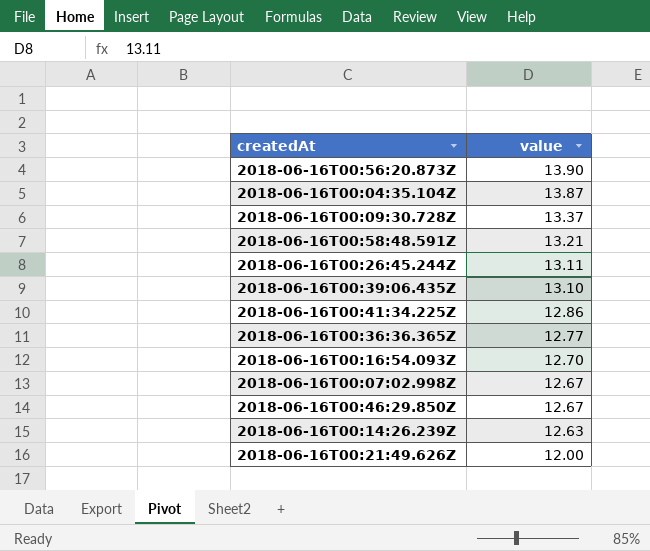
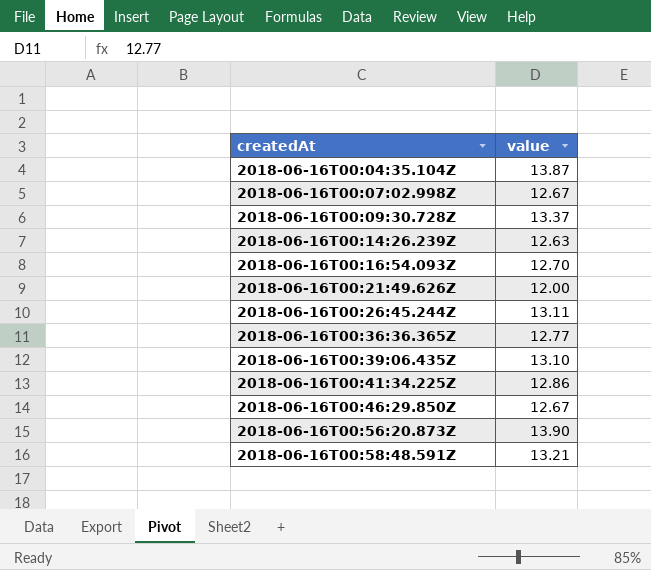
row order: value descending -> createdAt ascending

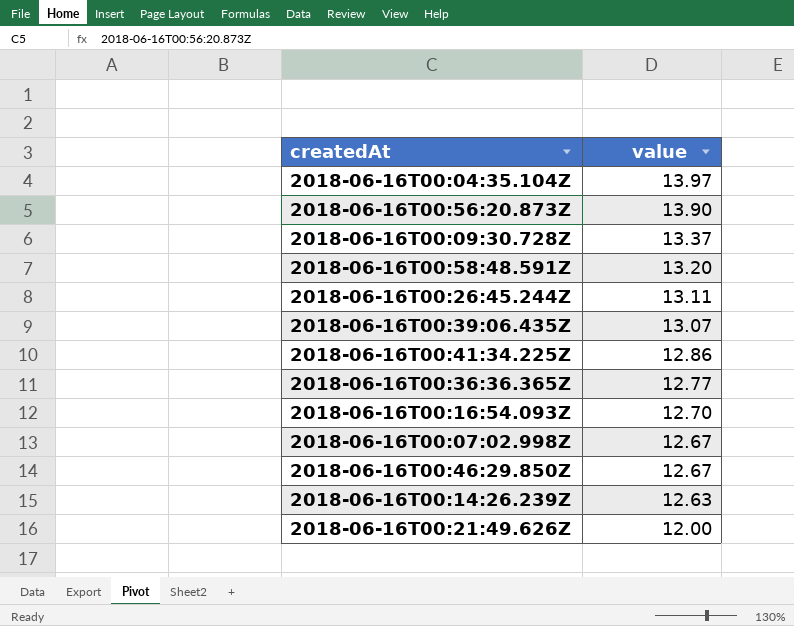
row order: createdAt ascending -> value descending
2018-06-16T00:04:35.104Z | value: 13.87 -> 13.97
2018-06-16T00:58:48.591Z | value: 13.21 -> 13.20
2018-06-16T00:39:06.435Z | value: 13.10 -> 13.07

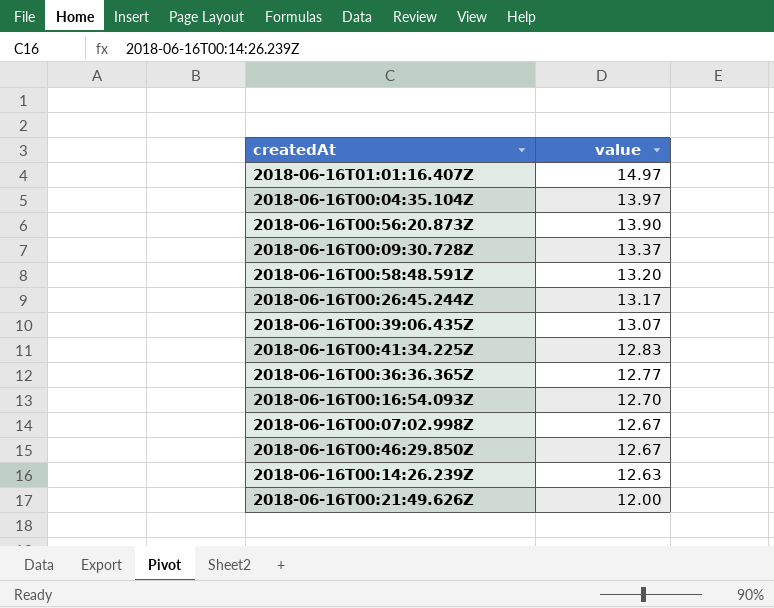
row 2018-06-16T01:01:16.407Z: none -> 14.97
2018-06-16T00:26:45.244Z | value: 13.11 -> 13.17
2018-06-16T00:41:34.225Z | value: 12.86 -> 12.83

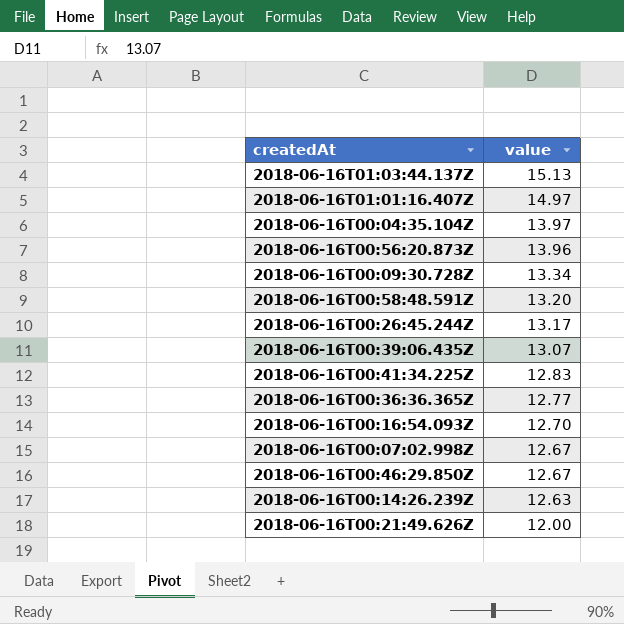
row 2018-06-16T01:03:44.137Z: none -> 15.13
2018-06-16T00:56:20.873Z | value: 13.90 -> 13.96
2018-06-16T00:09:30.728Z | value: 13.37 -> 13.34

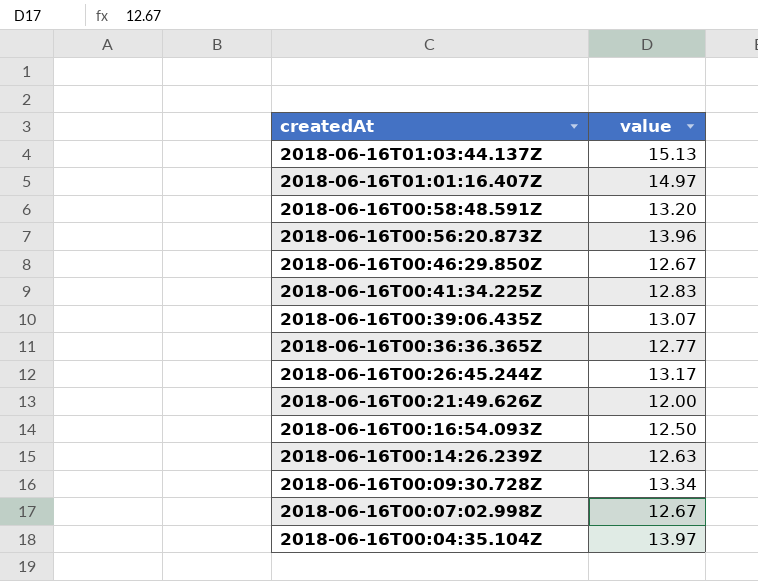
row order: value descending -> createdAt descending
2018-06-16T00:16:54.093Z | value: 12.70 -> 12.50

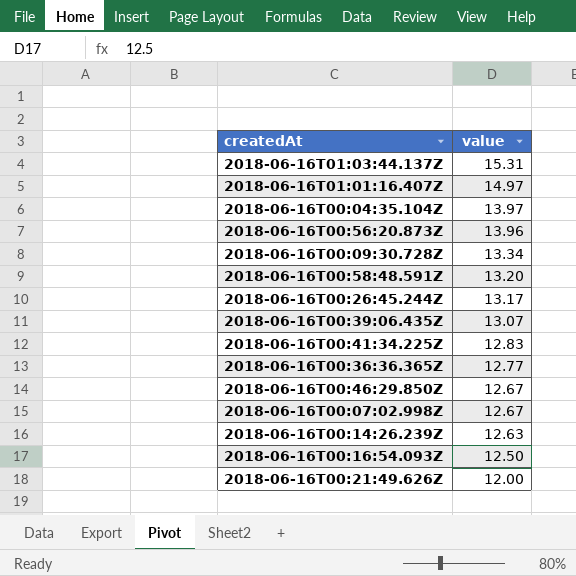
row order: createdAt descending -> value descending
2018-06-16T01:03:44.137Z | value: 15.13 -> 15.31

